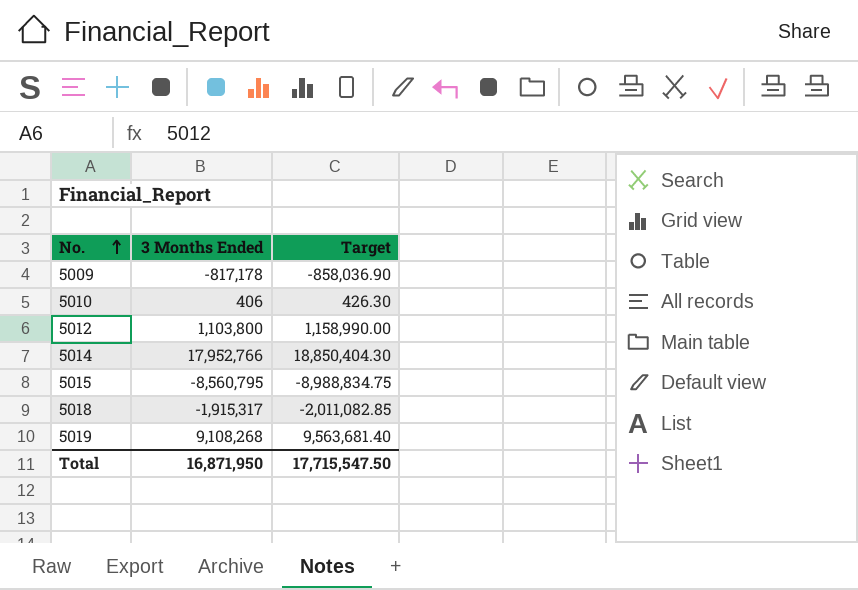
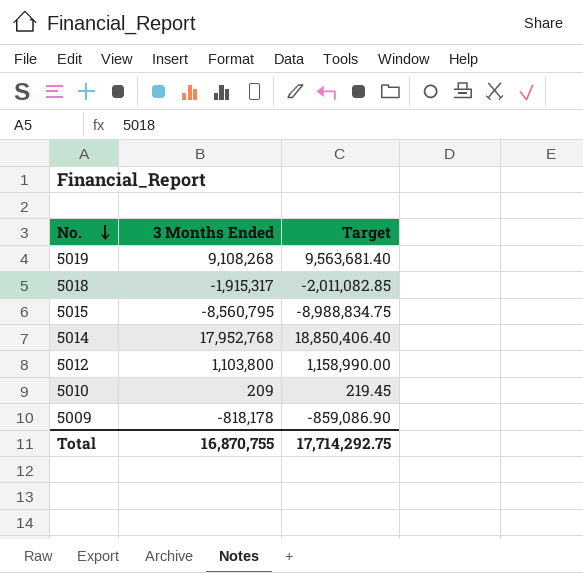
row order: No. ascending -> No. descending
5014 | 3 Months Ended: 17,952,766 -> 17,952,768
5014 | Target: 18,850,404.30 -> 18,850,406.40
5010 | 3 Months Ended: 406 -> 209
5010 | Target: 426.30 -> 219.45
5009 | 3 Months Ended: -817,178 -> -818,178
5009 | Target: -858,036.90 -> -859,086.90
Total | 3 Months Ended: 16,871,950 -> 16,870,755
Total | Target: 17,715,547.50 -> 17,714,292.75

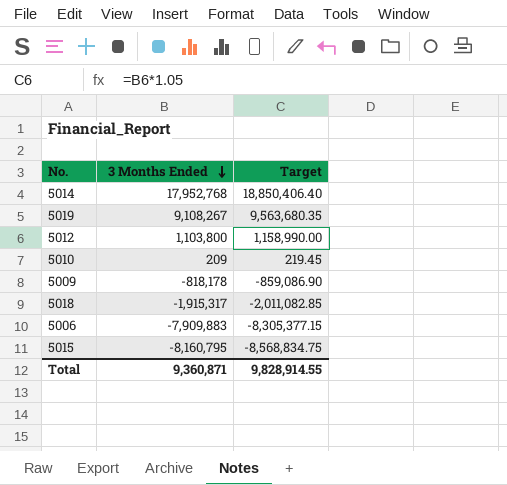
row order: No. descending -> 3 Months Ended descending
5019 | 3 Months Ended: 9,108,268 -> 9,108,267
5019 | Target: 9,563,681.40 -> 9,563,680.35
row 5006: none -> -7,909,883 | -8,305,377.15
5015 | 3 Months Ended: -8,560,795 -> -8,160,795
5015 | Target: -8,988,834.75 -> -8,568,834.75
Total | 3 Months Ended: 16,870,755 -> 9,360,871
Total | Target: 17,714,292.75 -> 9,828,914.55

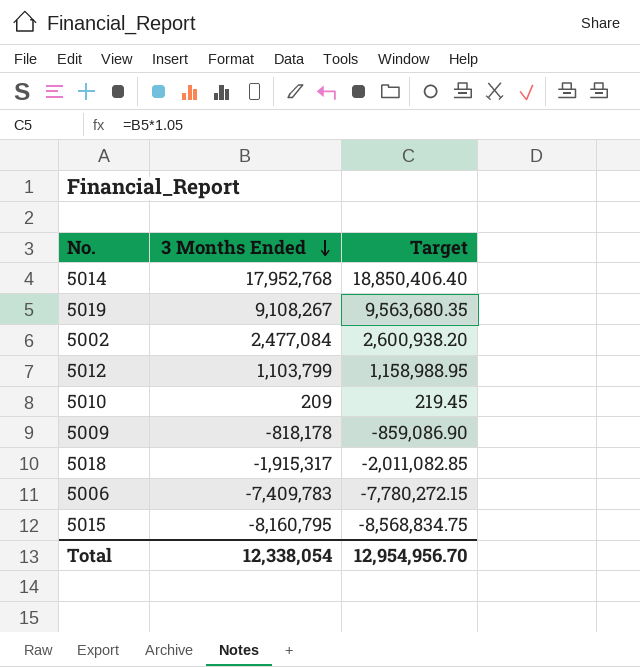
row 5002: none -> 2,477,084 | 2,600,938.20
5012 | 3 Months Ended: 1,103,800 -> 1,103,799
5012 | Target: 1,158,990.00 -> 1,158,988.95
5006 | 3 Months Ended: -7,909,883 -> -7,409,783
5006 | Target: -8,305,377.15 -> -7,780,272.15
Total | 3 Months Ended: 9,360,871 -> 12,338,054
Total | Target: 9,828,914.55 -> 12,954,956.70

